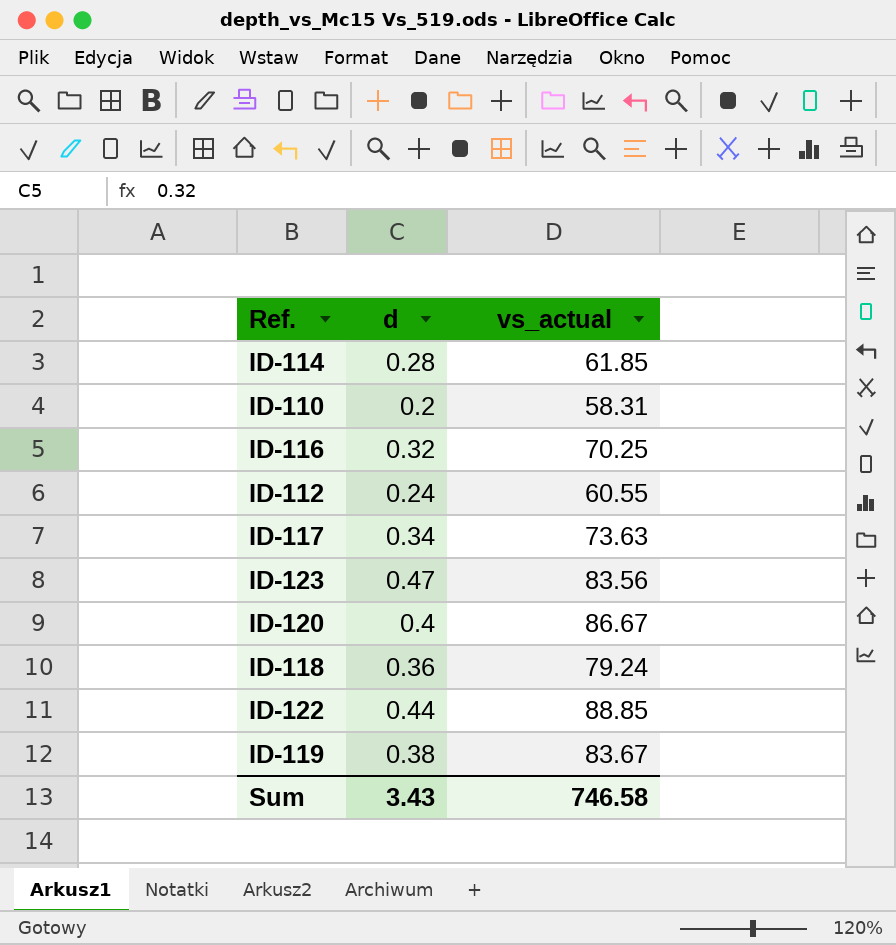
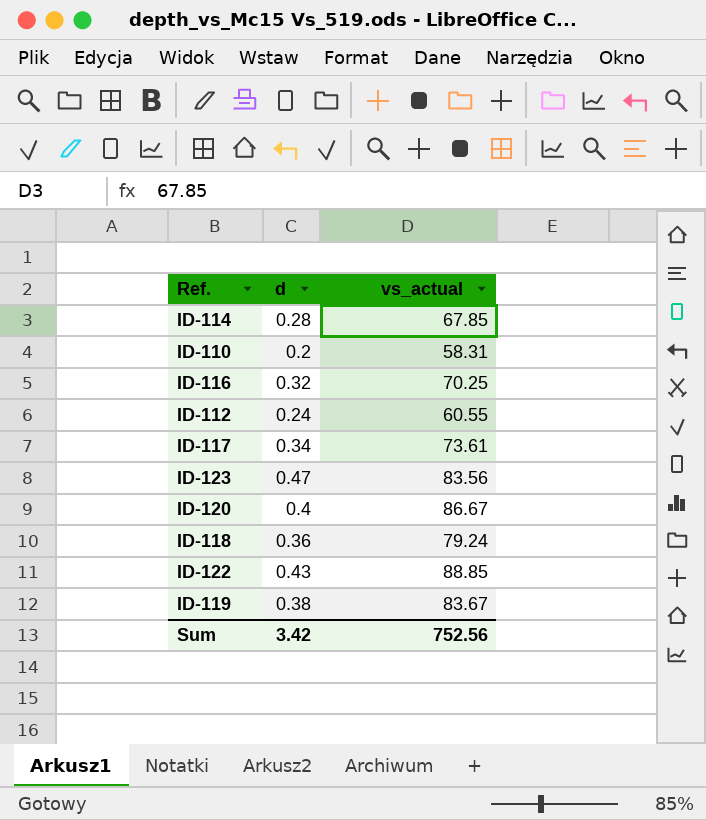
ID-114 | vs_actual: 61.85 -> 67.85
ID-117 | vs_actual: 73.63 -> 73.61
ID-122 | d: 0.44 -> 0.43
Sum | d: 3.43 -> 3.42
Sum | vs_actual: 746.58 -> 752.56

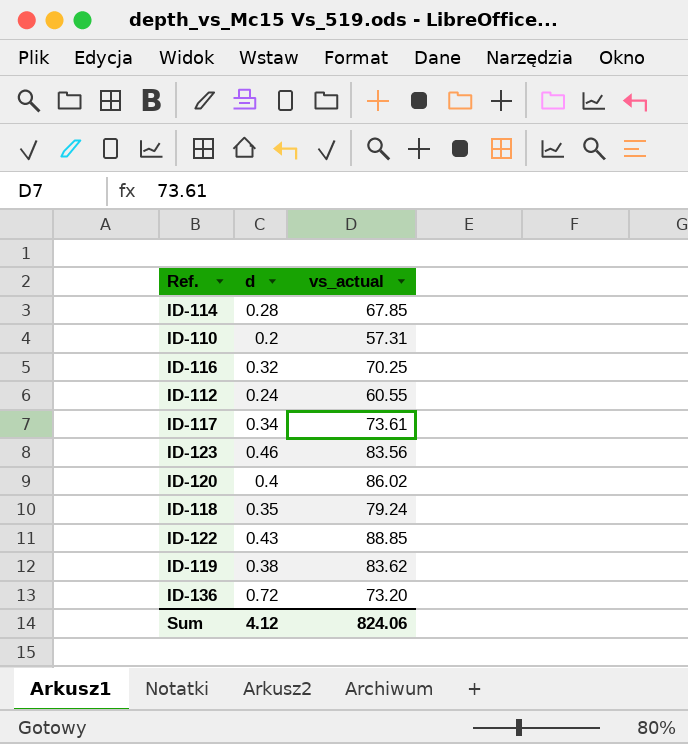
ID-110 | vs_actual: 58.31 -> 57.31
ID-123 | d: 0.47 -> 0.46
ID-120 | vs_actual: 86.67 -> 86.02
ID-118 | d: 0.36 -> 0.35
ID-119 | vs_actual: 83.67 -> 83.62
row ID-136: none -> 0.72 | 73.20
Sum | d: 3.42 -> 4.12
Sum | vs_actual: 752.56 -> 824.06

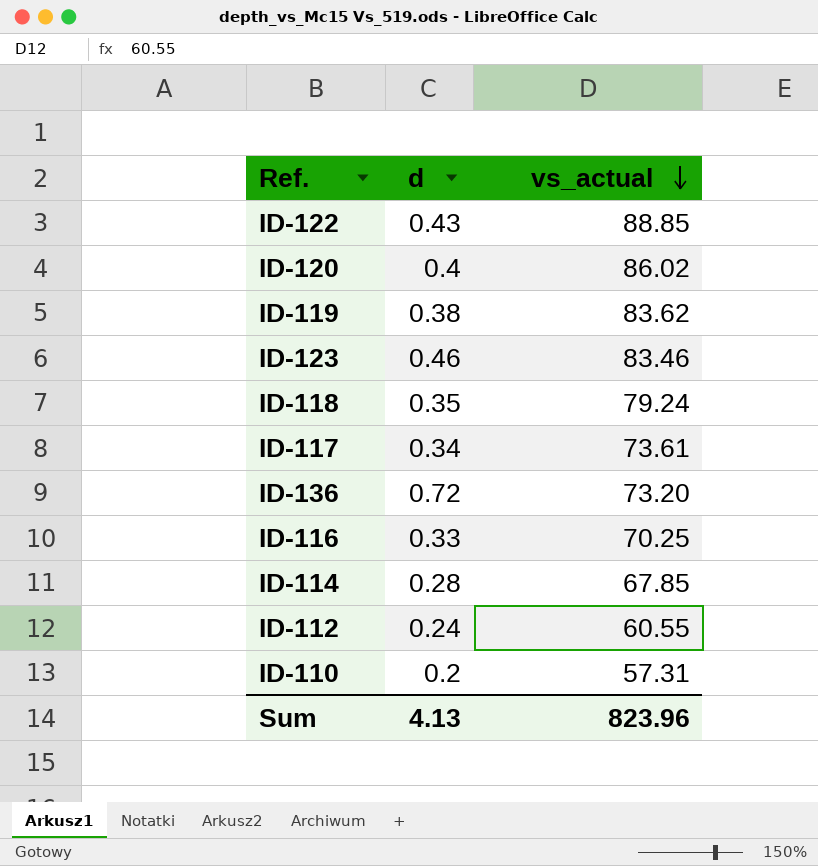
row order: none -> vs_actual descending
ID-123 | vs_actual: 83.56 -> 83.46
ID-116 | d: 0.32 -> 0.33
Sum | d: 4.12 -> 4.13
Sum | vs_actual: 824.06 -> 823.96

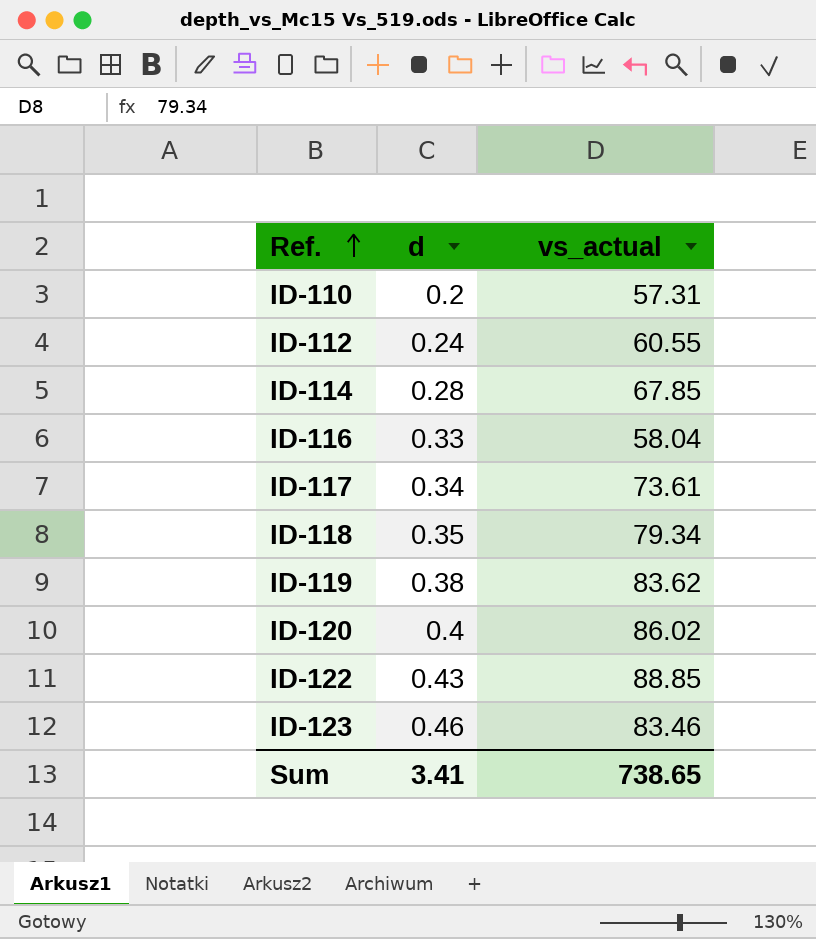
row order: vs_actual descending -> Ref. ascending
row ID-136: 0.72 | 73.20 -> none
ID-116 | vs_actual: 70.25 -> 58.04
ID-118 | vs_actual: 79.24 -> 79.34
Sum | d: 4.13 -> 3.41
Sum | vs_actual: 823.96 -> 738.65

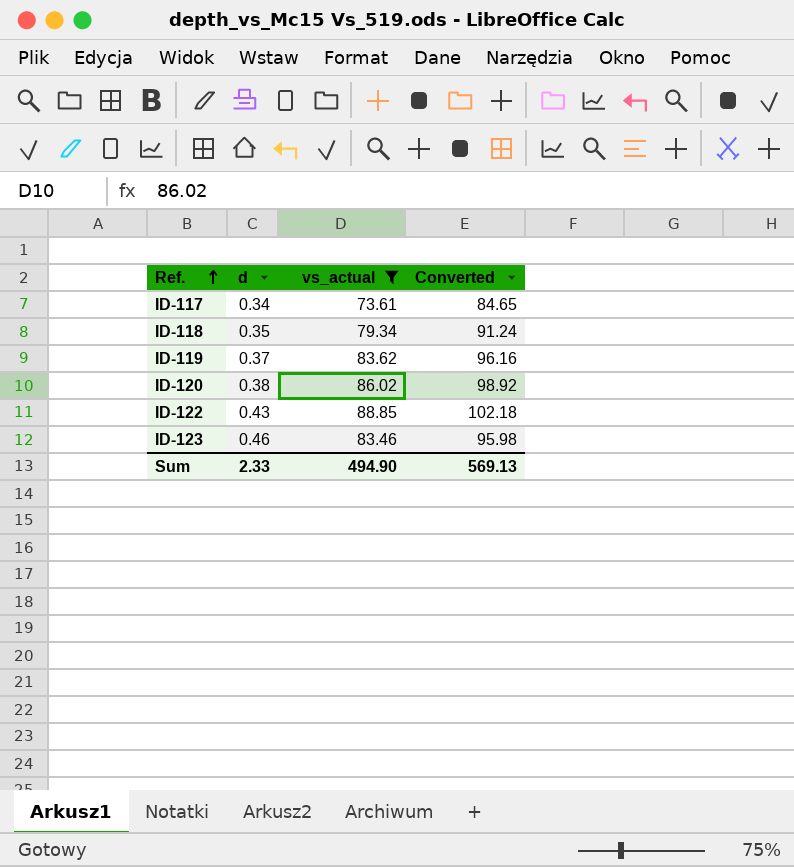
filter: none -> vs_actual >= 73.61
column Converted | formula: none -> [vs_actual] * 1.15
ID-119 | d: 0.38 -> 0.37
ID-120 | d: 0.4 -> 0.38
Sum | d: 3.41 -> 2.33
Sum | vs_actual: 738.65 -> 494.90

